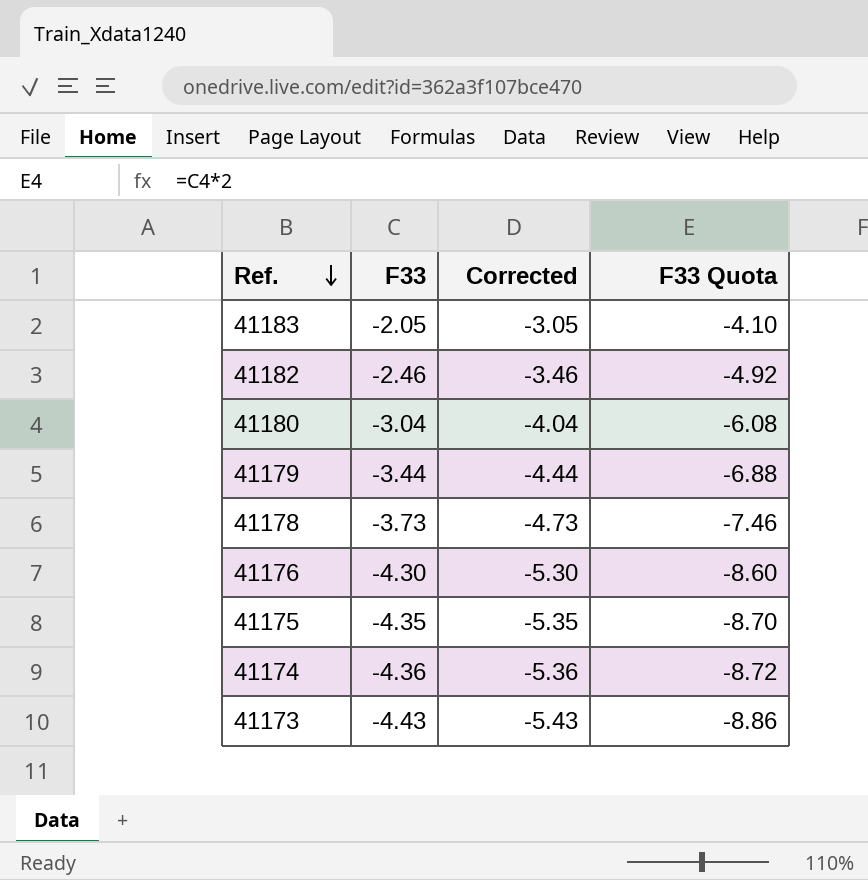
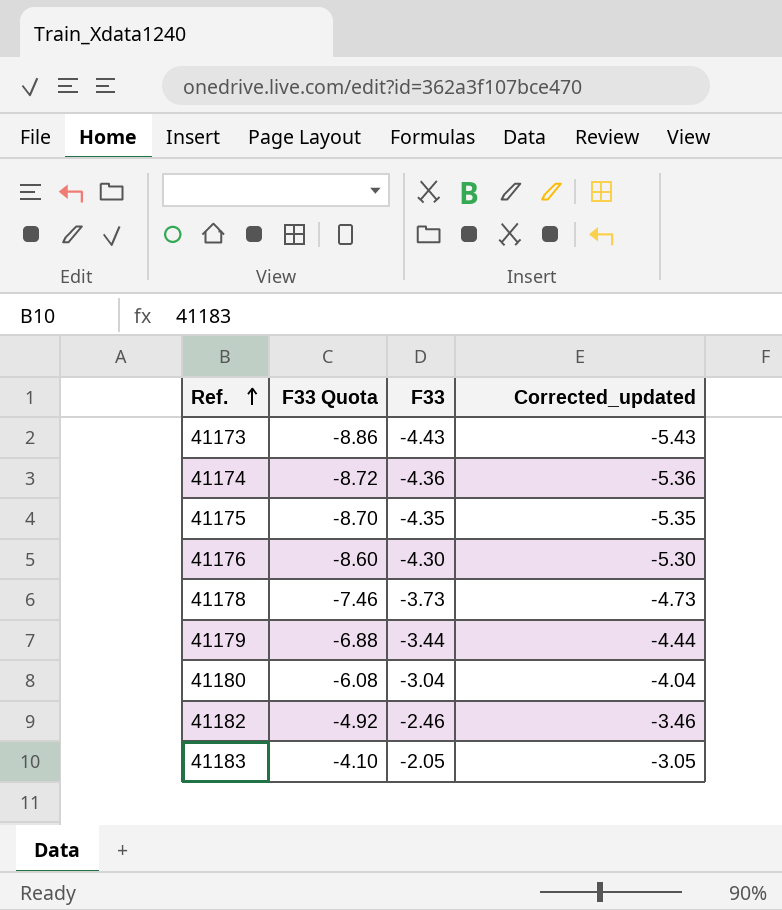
row order: Ref. descending -> Ref. ascending
column F33 Quota | position: 4 -> 2
column name: Corrected -> Corrected_updated

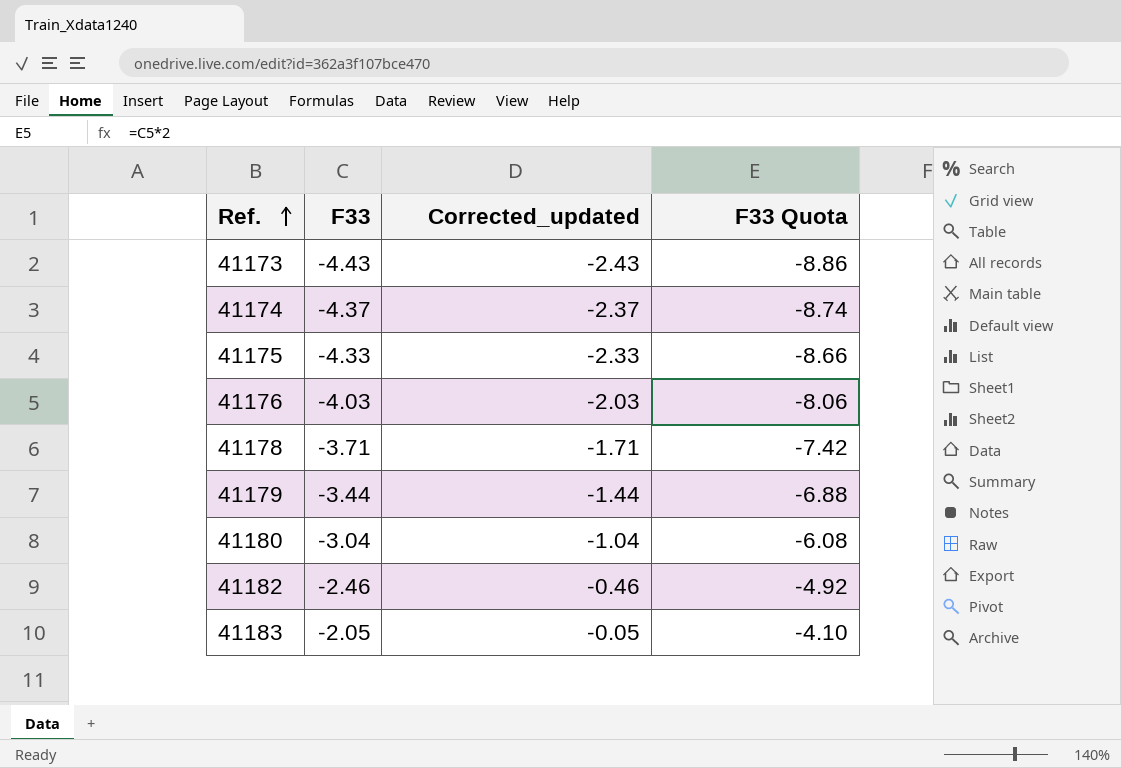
column Corrected_updated | formula: [F33] - 1 -> [F33] + 2
column F33 Quota | position: 2 -> 4
41174 | F33: -4.36 -> -4.37
41174 | F33 Quota: -8.72 -> -8.74
41175 | F33: -4.35 -> -4.33
41175 | F33 Quota: -8.70 -> -8.66
41176 | F33: -4.30 -> -4.03
41176 | F33 Quota: -8.60 -> -8.06
41178 | F33: -3.73 -> -3.71
41178 | F33 Quota: -7.46 -> -7.42

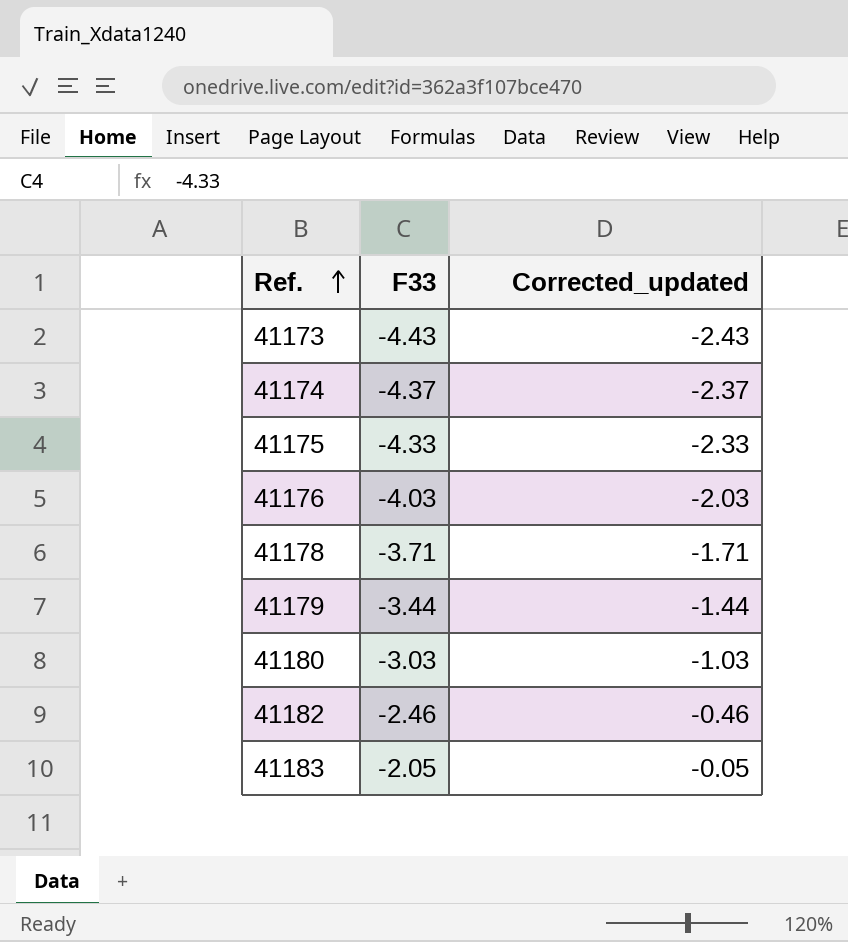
column F33 Quota | formula: [F33] * 2 -> none
41180 | F33: -3.04 -> -3.03
41180 | Corrected_updated: -1.04 -> -1.03

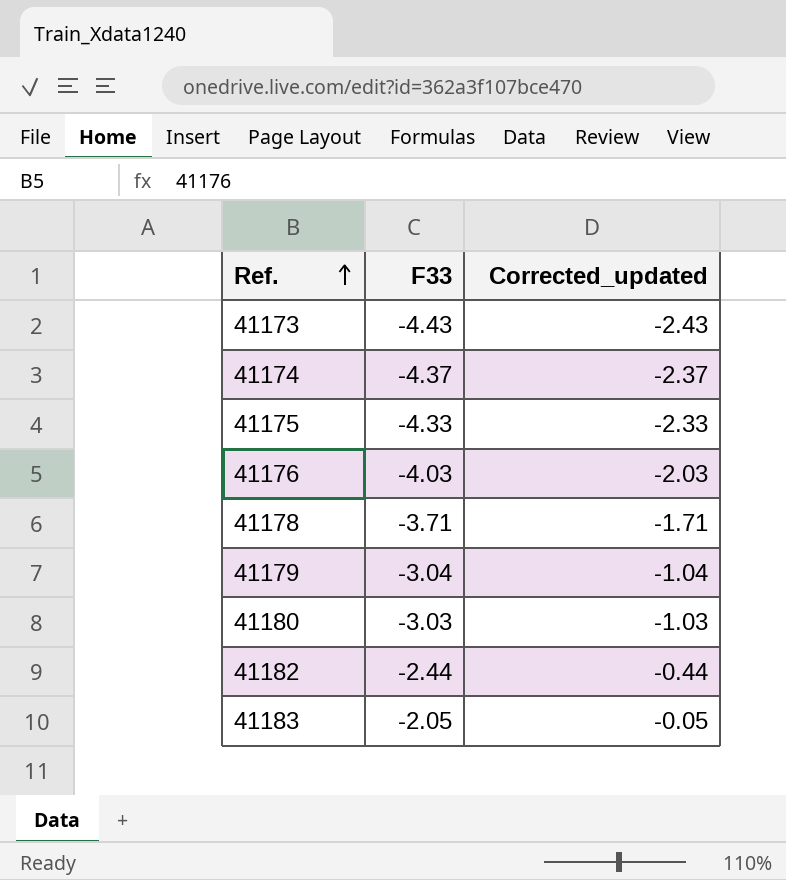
41179 | F33: -3.44 -> -3.04
41179 | Corrected_updated: -1.44 -> -1.04
41182 | F33: -2.46 -> -2.44
41182 | Corrected_updated: -0.46 -> -0.44

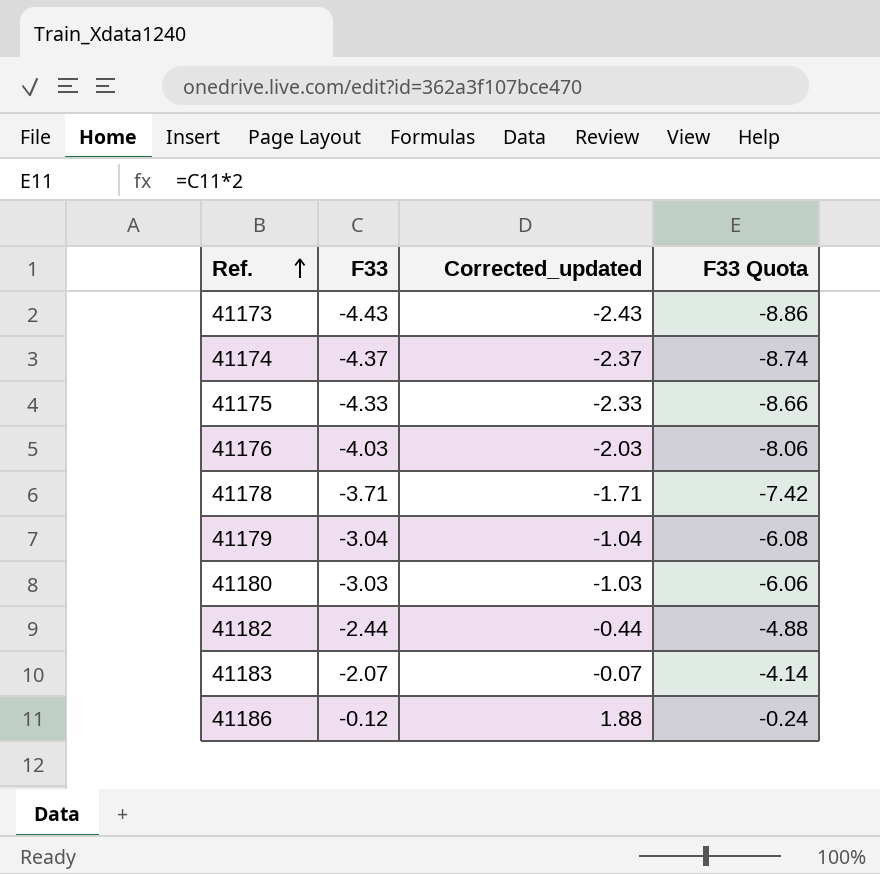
column F33 Quota | formula: none -> [F33] * 2
41183 | F33: -2.05 -> -2.07
41183 | Corrected_updated: -0.05 -> -0.07
row 41186: none -> -0.12 | 1.88 | -0.24

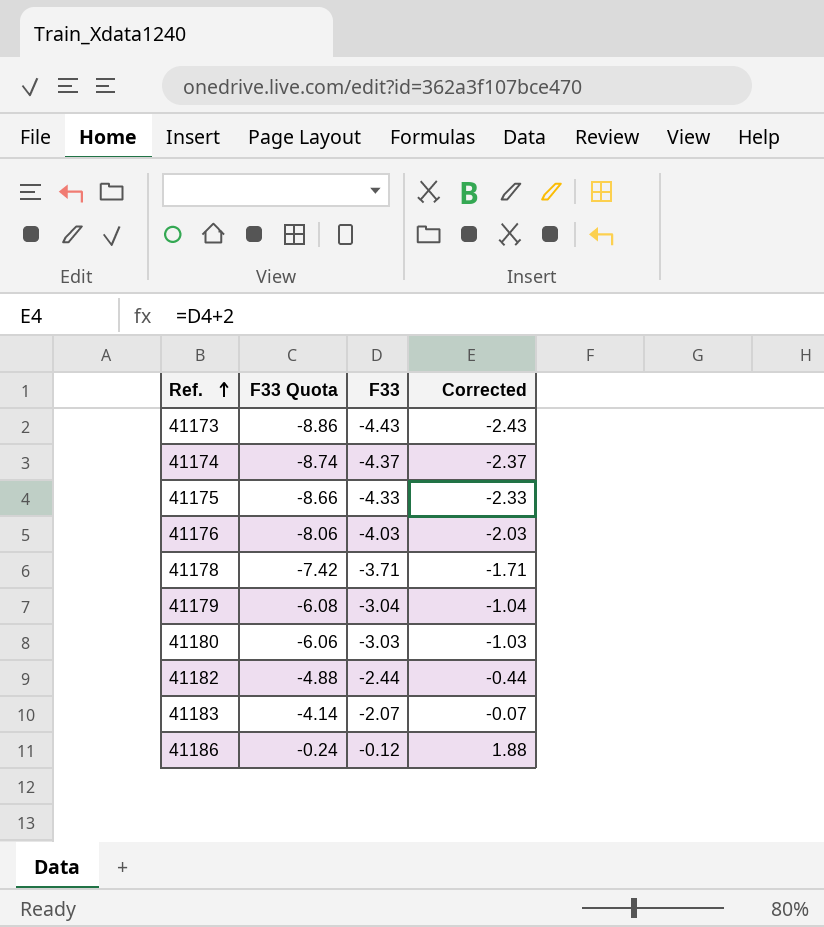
column F33 Quota | position: 4 -> 2
column name: Corrected_updated -> Corrected

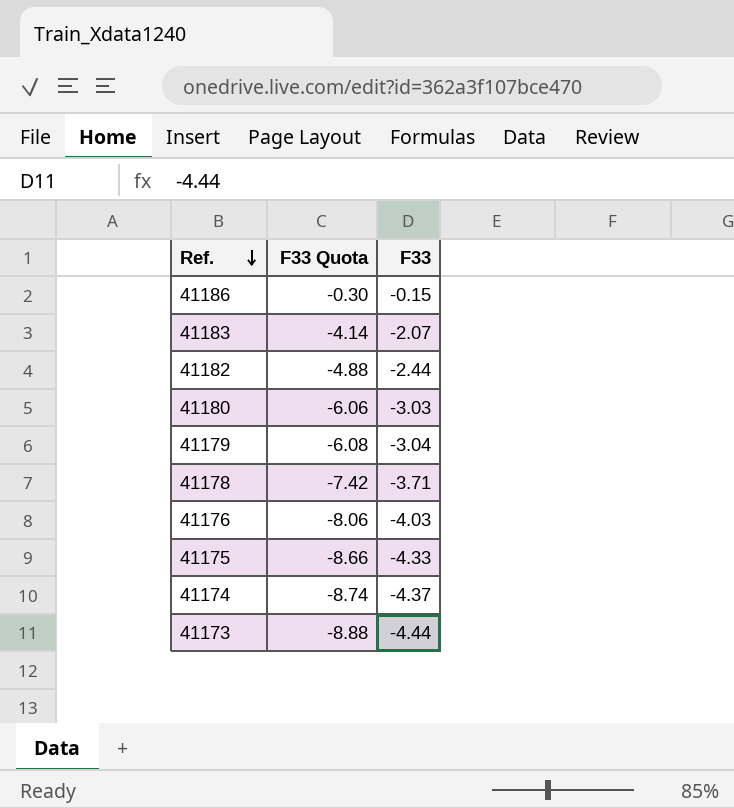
row order: Ref. ascending -> Ref. descending
column Corrected | formula: [F33] + 2 -> none
41186 | F33 Quota: -0.24 -> -0.30
41186 | F33: -0.12 -> -0.15
41173 | F33 Quota: -8.86 -> -8.88
41173 | F33: -4.43 -> -4.44

